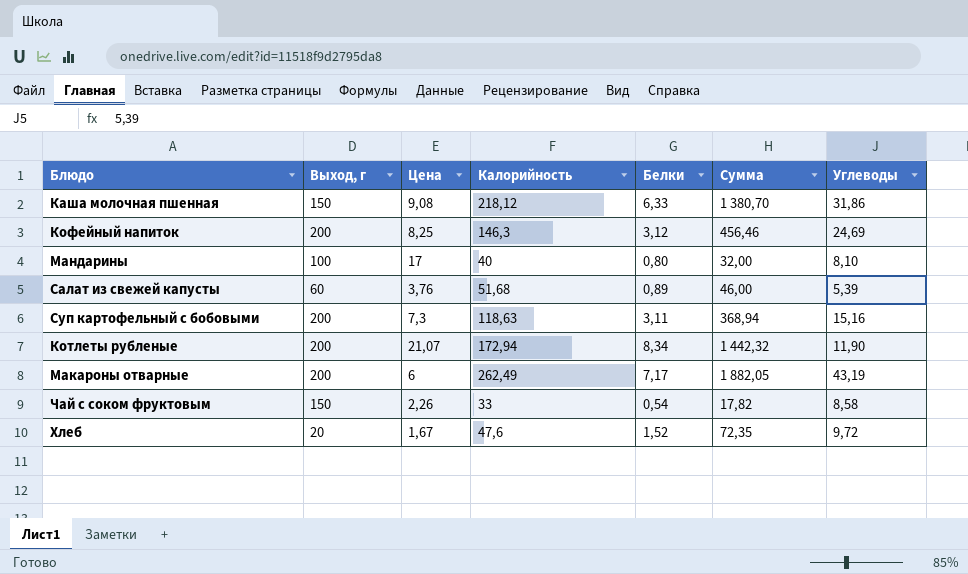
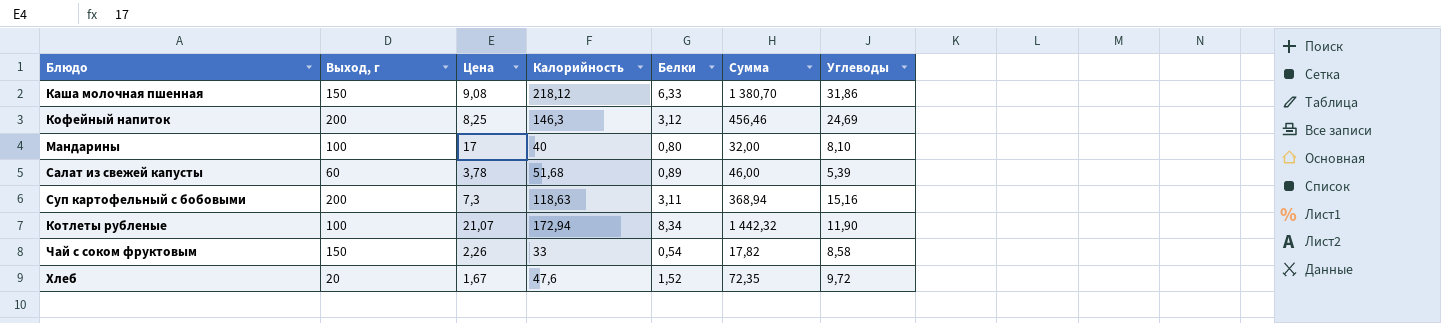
row Макароны отварные: 200 | 6 | 262,49 | 7,17 | 1 882,05 | 43,19 -> none
Салат из свежей капусты | Цена: 3,76 -> 3,78
Котлеты рубленые | Выход, г: 200 -> 100

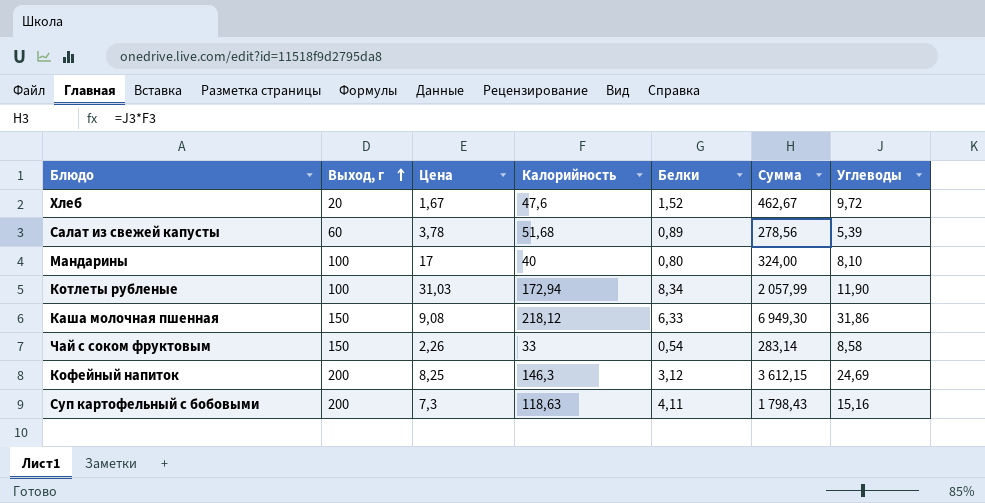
row order: none -> Выход, г ascending
column Сумма | formula: [Калорийность] * [Белки] -> [Калорийность] * [Углеводы]
Котлеты рубленые | Цена: 21,07 -> 31,03
Суп картофельный с бобовыми | Белки: 3,11 -> 4,11

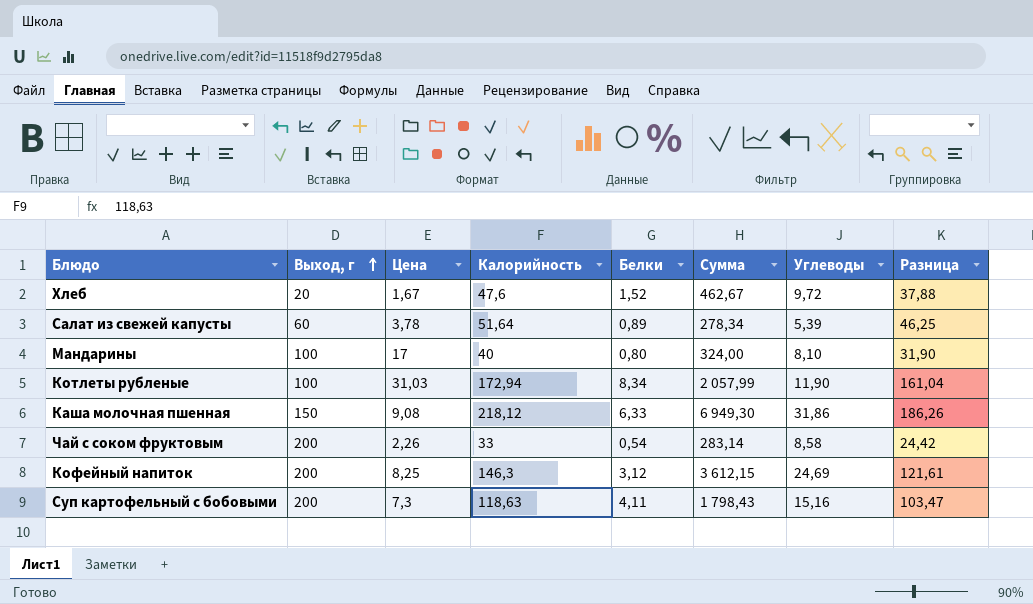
column Разница | formula: none -> [Калорийность] - [Углеводы]
Салат из свежей капусты | Калорийность: 51,68 -> 51,64
Салат из свежей капусты | Сумма: 278,56 -> 278,34
Чай с соком фруктовым | Выход, г: 150 -> 200

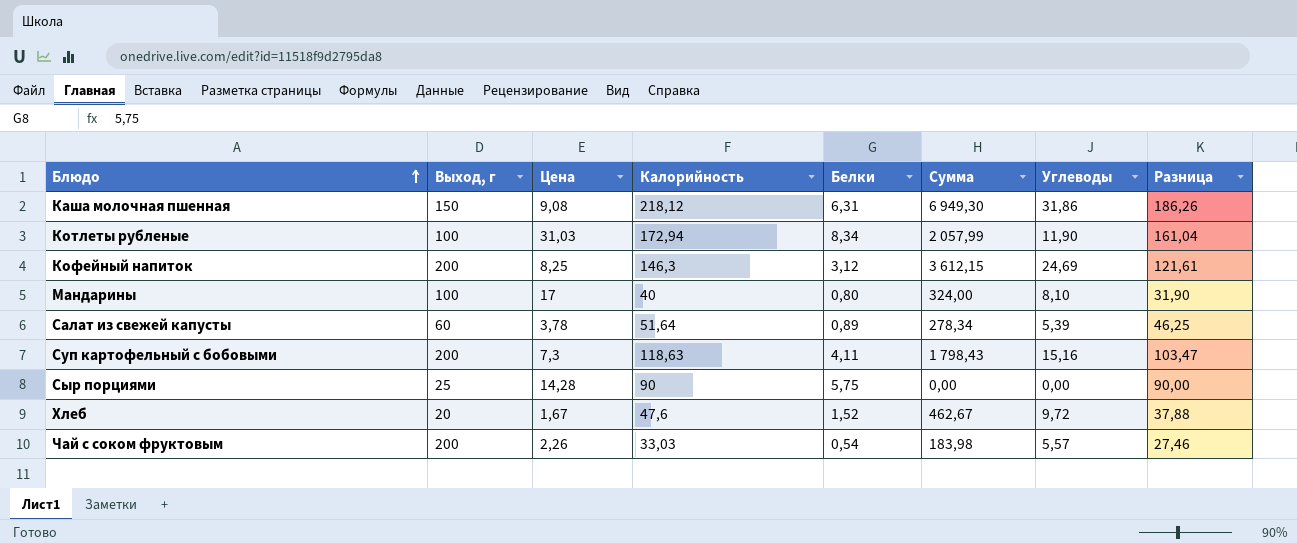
row order: Выход, г ascending -> Блюдо ascending
Каша молочная пшенная | Белки: 6,33 -> 6,31
row Сыр порциями: none -> 25 | 14,28 | 90 | 5,75 | 0,00 | 0,00 | 90,00
Чай с соком фруктовым | Калорийность: 33 -> 33,03
Чай с соком фруктовым | Сумма: 283,14 -> 183,98
Чай с соком фруктовым | Углеводы: 8,58 -> 5,57
Чай с соком фруктовым | Разница: 24,42 -> 27,46

